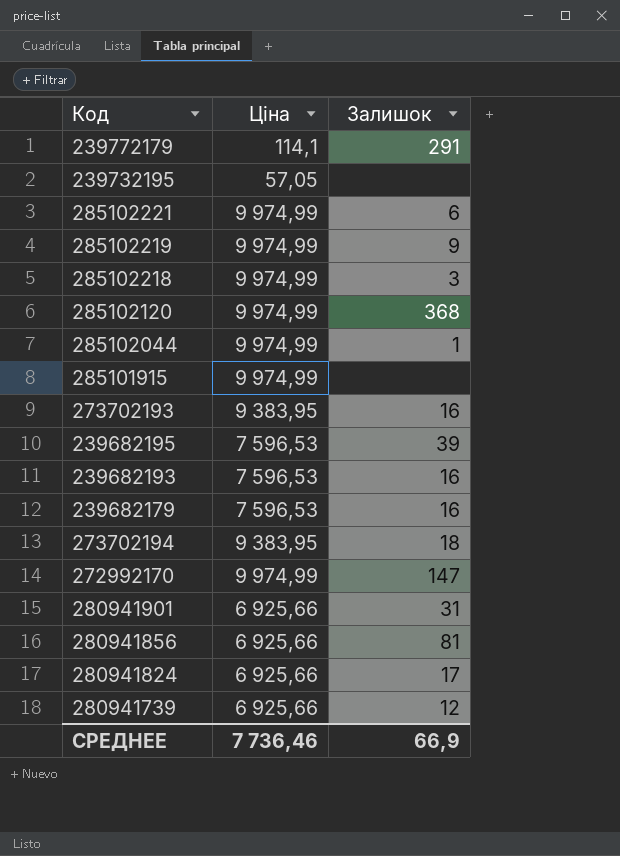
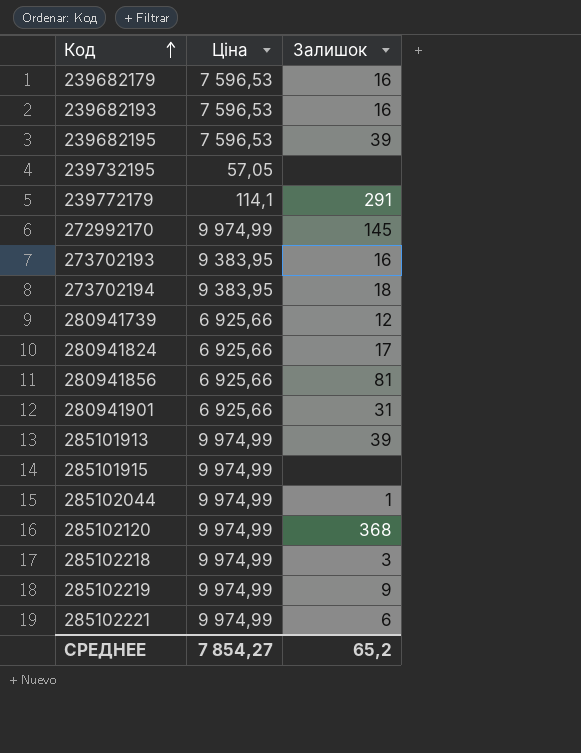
row order: none -> Код ascending
272992170 | Залишок: 147 -> 145
row 285101913: none -> 9 974,99 | 39
СРЕДНЕЕ | Ціна: 7 736,46 -> 7 854,27
СРЕДНЕЕ | Залишок: 66,9 -> 65,2

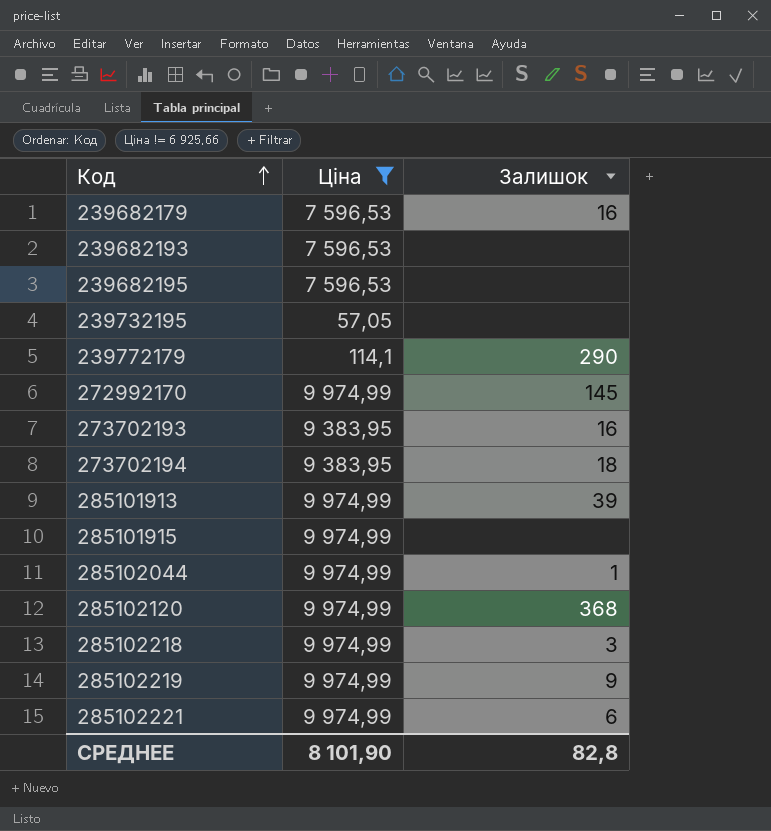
filter: none -> Ціна != 6 925,66
239682193 | Залишок: 16 -> none
239682195 | Залишок: 39 -> none
239772179 | Залишок: 291 -> 290
СРЕДНЕЕ | Ціна: 7 854,27 -> 8 101,90
СРЕДНЕЕ | Залишок: 65,2 -> 82,8

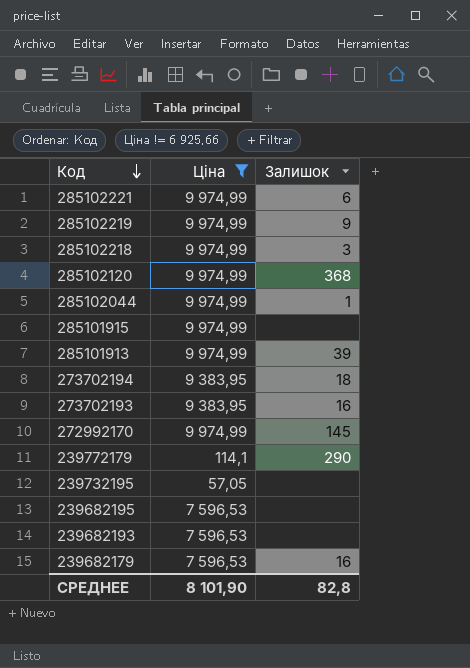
row order: Код ascending -> Код descending

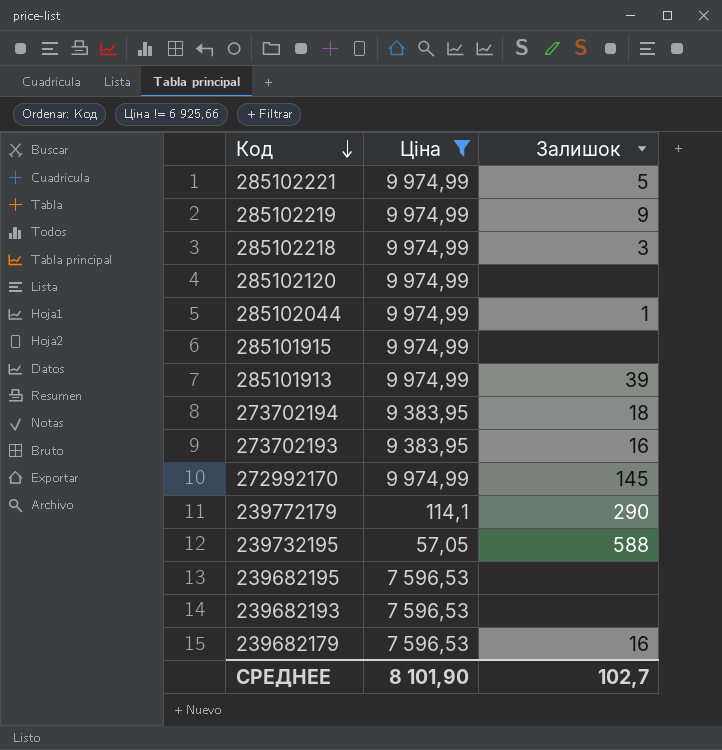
285102221 | Залишок: 6 -> 5
285102120 | Залишок: 368 -> none
239732195 | Залишок: none -> 588
СРЕДНЕЕ | Залишок: 82,8 -> 102,7

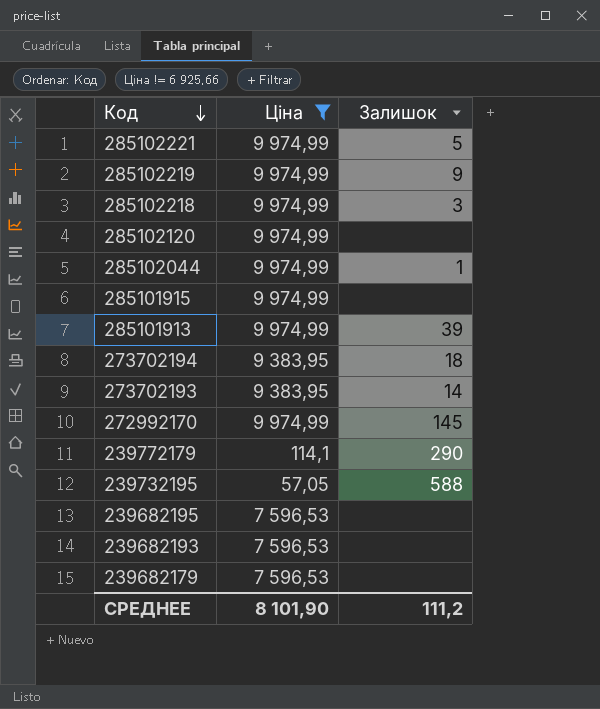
273702193 | Залишок: 16 -> 14
239682179 | Залишок: 16 -> none
СРЕДНЕЕ | Залишок: 102,7 -> 111,2

